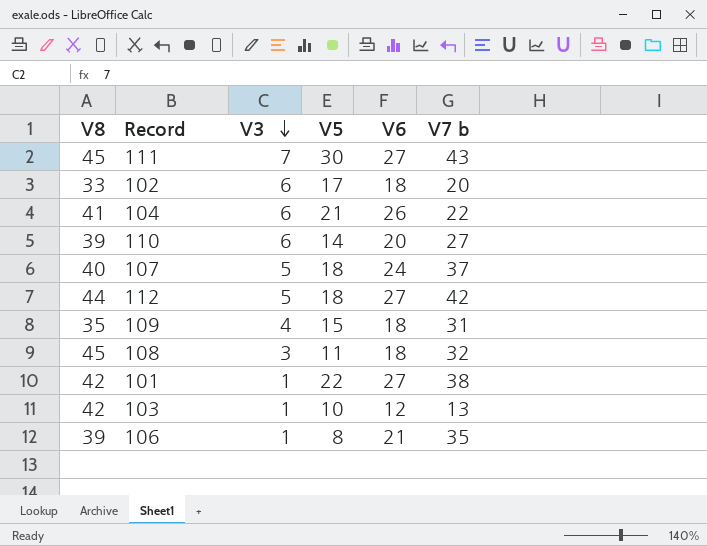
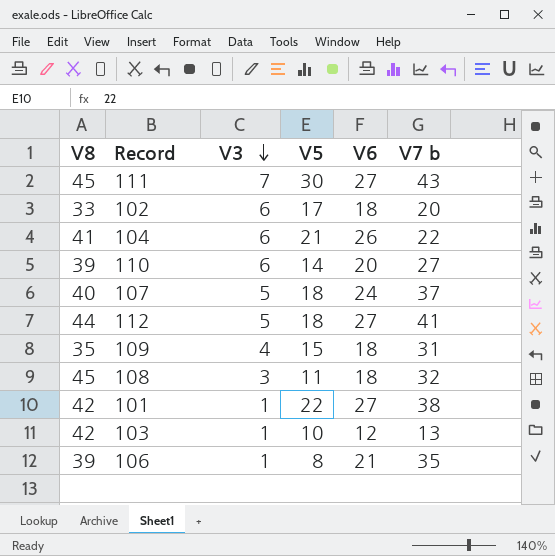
112 | V7 b: 42 -> 41

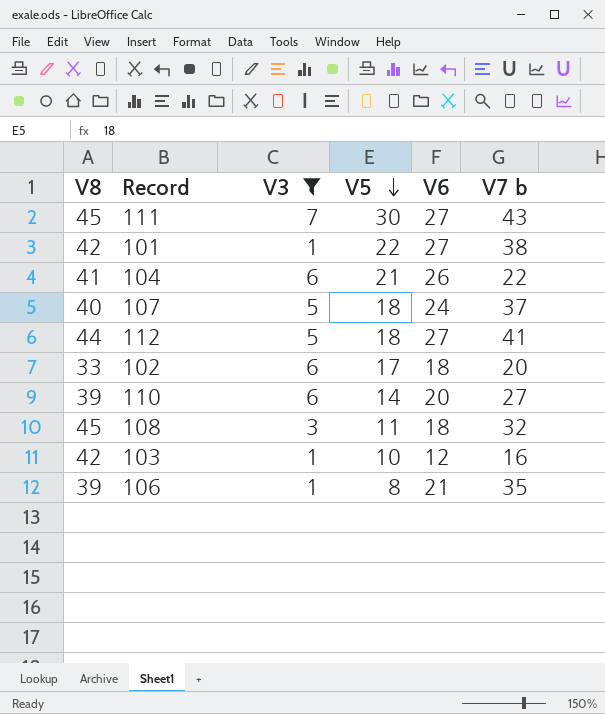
filter: none -> V3 != 4
row order: V3 descending -> V5 descending
103 | V7 b: 13 -> 16

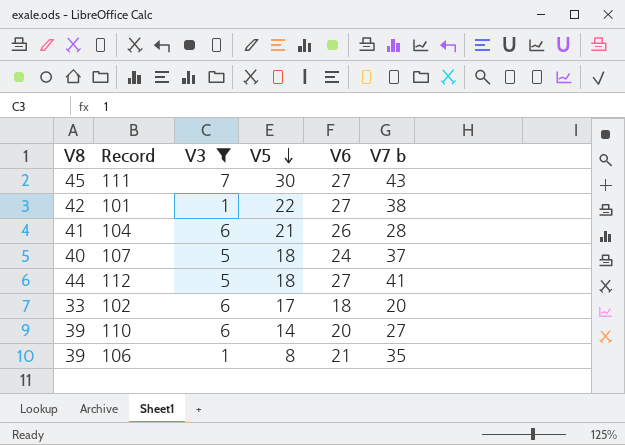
row 108: 45 | 3 | 11 | 18 | 32 -> none
row 103: 42 | 1 | 10 | 12 | 16 -> none
104 | V7 b: 22 -> 28

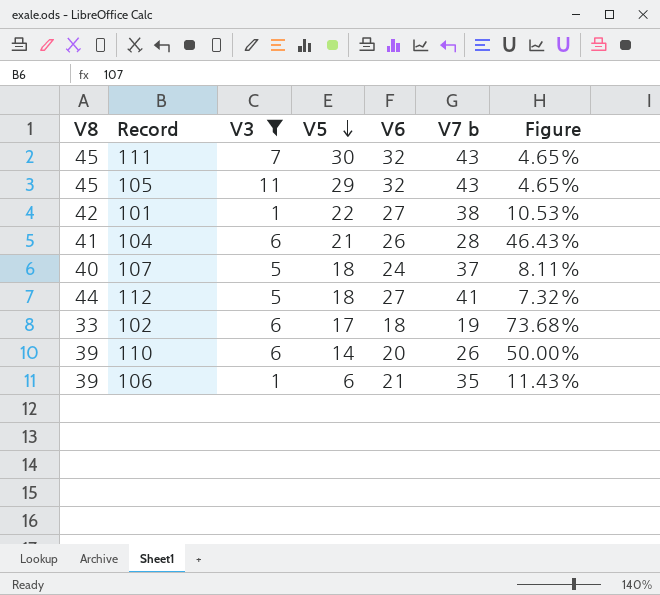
column Figure | formula: none -> ([V8] - [V7 b]) / [V7 b]
111 | V6: 27 -> 32
row 105: none -> 45 | 11 | 29 | 32 | 43 | 4.65%
102 | V7 b: 20 -> 19
110 | V7 b: 27 -> 26
106 | V5: 8 -> 6

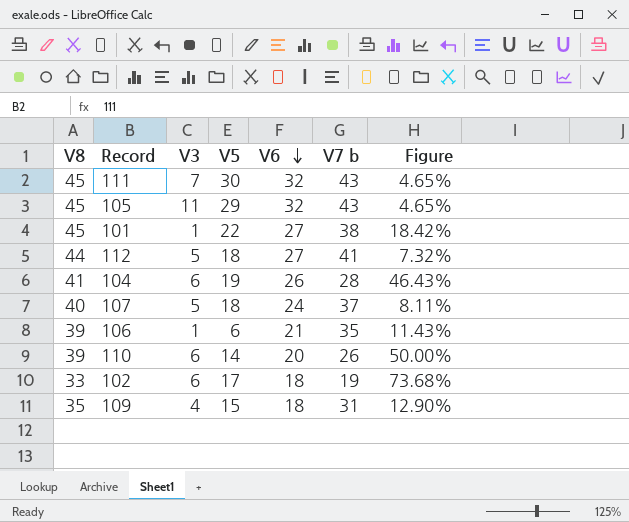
filter: V3 != 4 -> none
row order: V5 descending -> V6 descending
101 | V8: 42 -> 45
101 | Figure: 10.53% -> 18.42%
104 | V5: 21 -> 19

